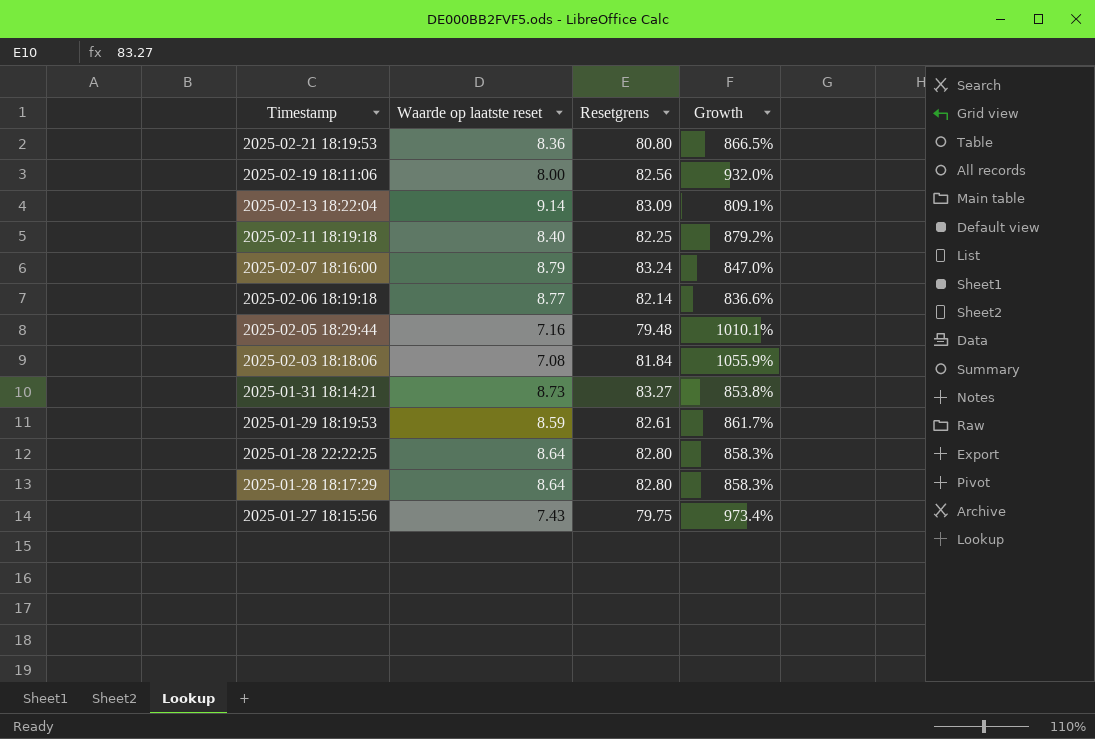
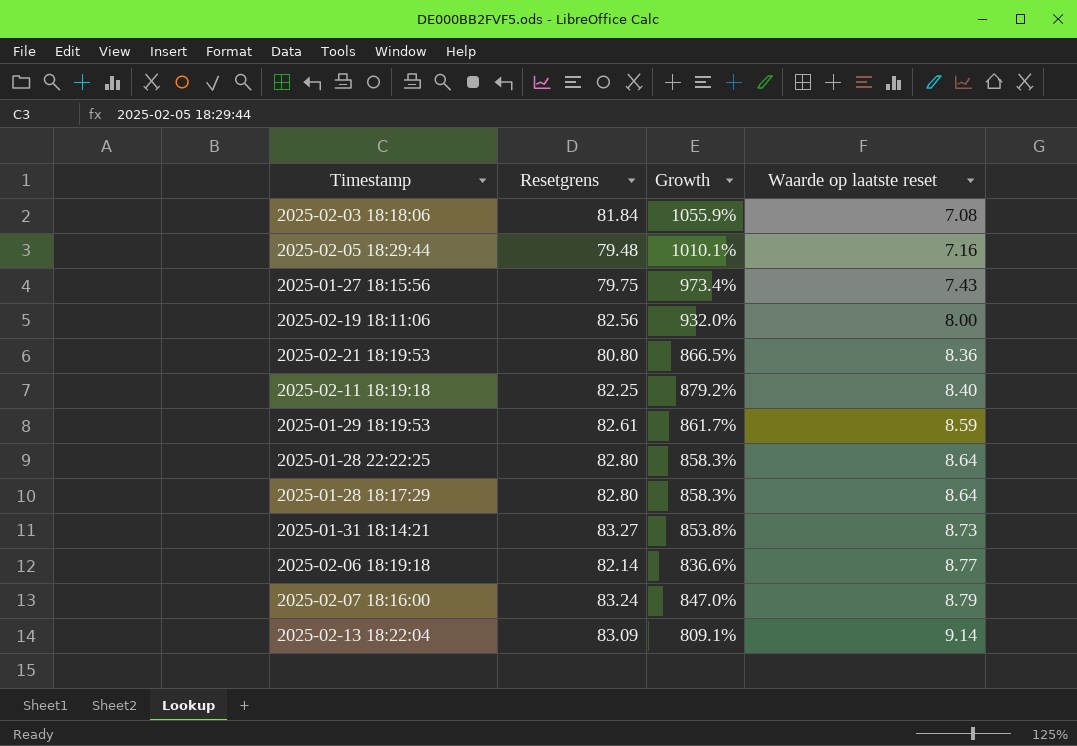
row order: Timestamp descending -> Waarde op laatste reset ascending
column Waarde op laatste reset | position: 2 -> 4

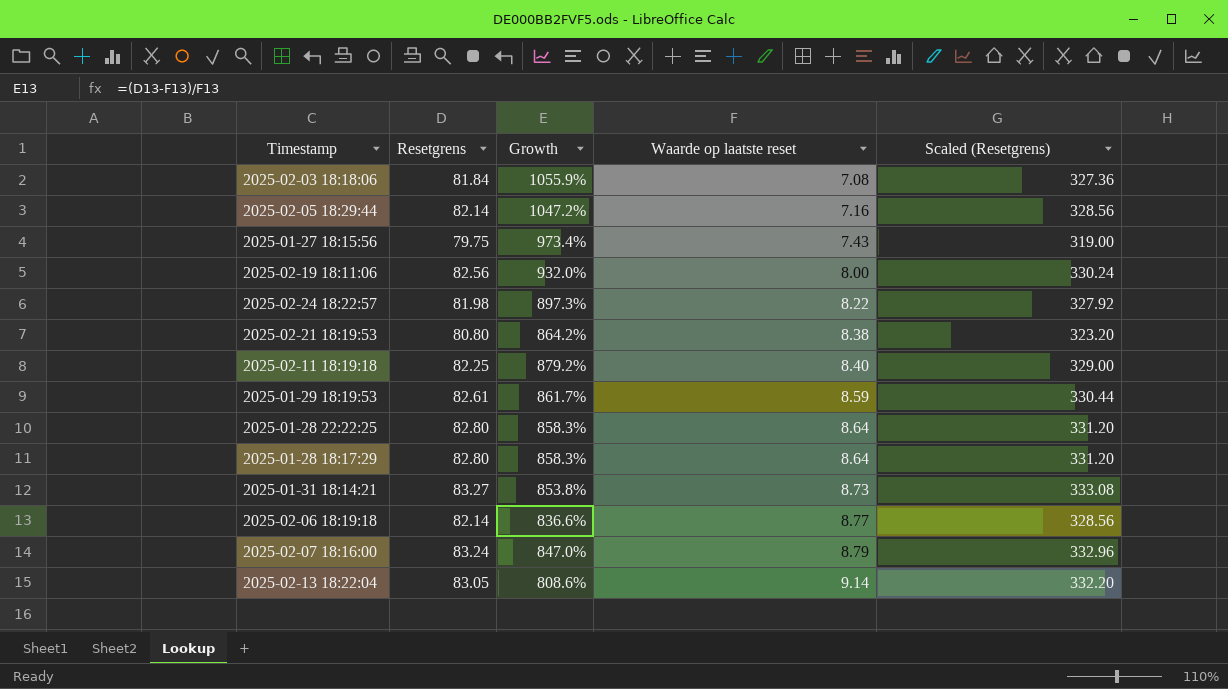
column Scaled (Resetgrens) | formula: none -> [Resetgrens] * 4
2025-02-05 18:29:44 | Resetgrens: 79.48 -> 82.14
2025-02-05 18:29:44 | Growth: 1010.1% -> 1047.2%
row 2025-02-24 18:22:57: none -> 81.98 | 897.3% | 8.22 | 327.92
2025-02-21 18:19:53 | Growth: 866.5% -> 864.2%
2025-02-21 18:19:53 | Waarde op laatste reset: 8.36 -> 8.38
2025-02-13 18:22:04 | Resetgrens: 83.09 -> 83.05
2025-02-13 18:22:04 | Growth: 809.1% -> 808.6%

